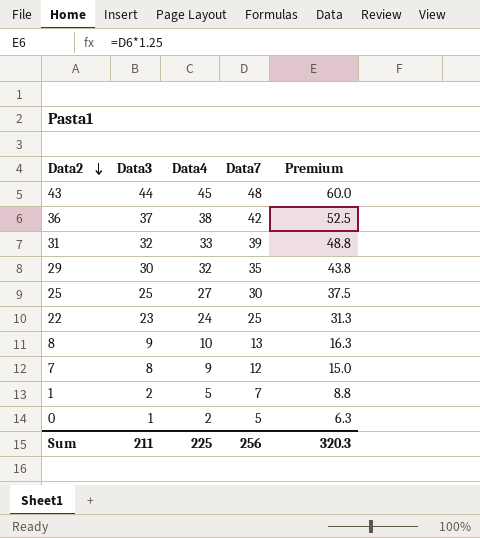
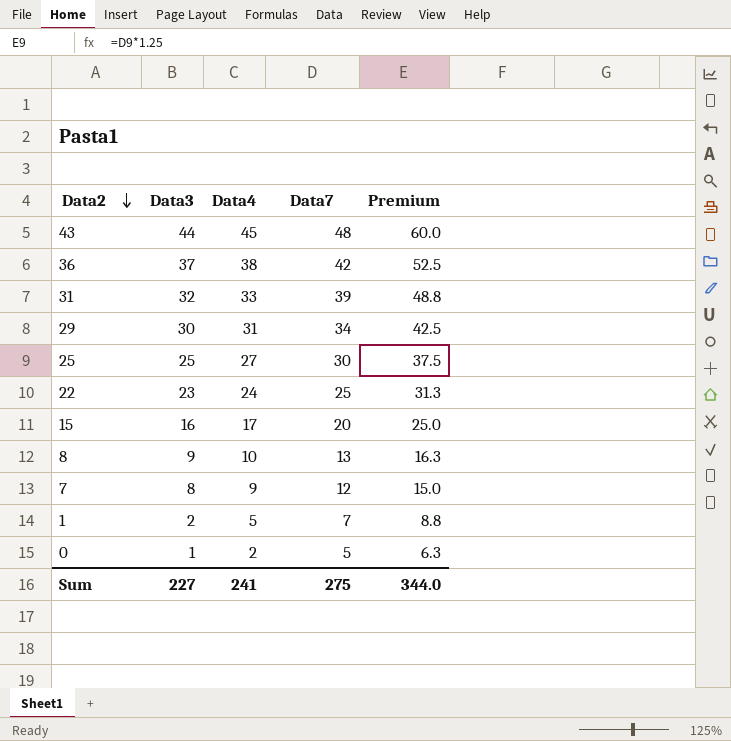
29 | Data4: 32 -> 31
29 | Data7: 35 -> 34
29 | Premium: 43.8 -> 42.5
row 15: none -> 16 | 17 | 20 | 25.0
Sum | Data3: 211 -> 227
Sum | Data4: 225 -> 241
Sum | Data7: 256 -> 275
Sum | Premium: 320.3 -> 344.0

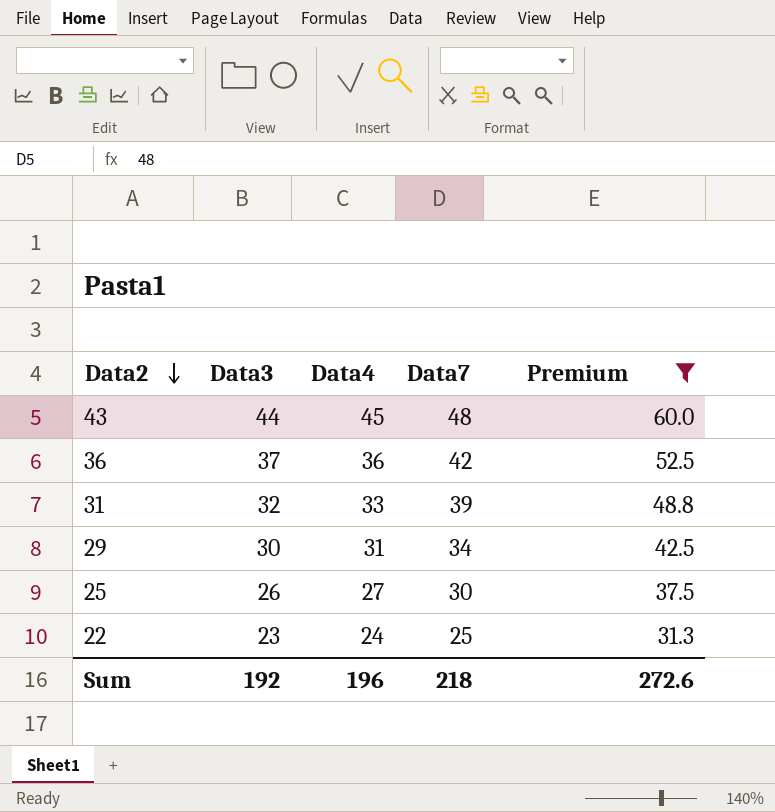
filter: none -> Premium >= 31.3
36 | Data4: 38 -> 36
25 | Data3: 25 -> 26
Sum | Data3: 227 -> 192
Sum | Data4: 241 -> 196
Sum | Data7: 275 -> 218
Sum | Premium: 344.0 -> 272.6

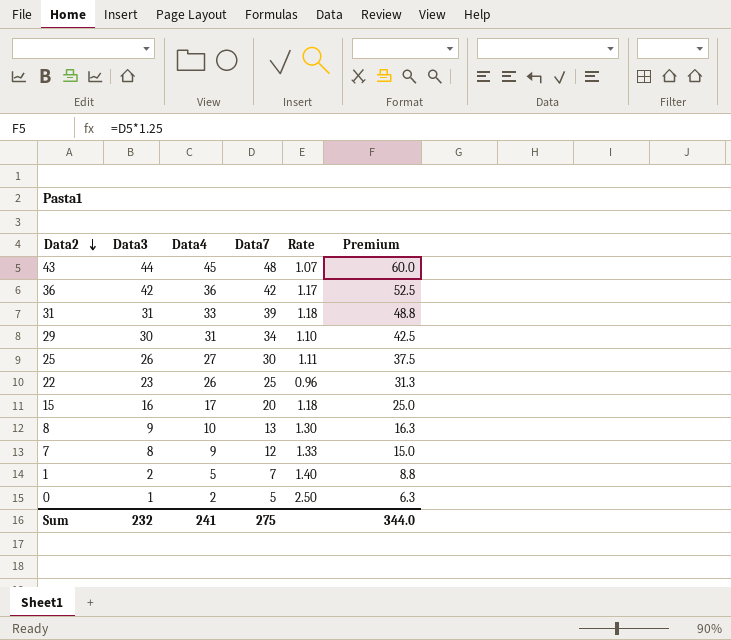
filter: Premium >= 31.3 -> none
column Rate | formula: none -> [Data7] / [Data4]
36 | Data3: 37 -> 42
31 | Data3: 32 -> 31
22 | Data4: 24 -> 26
Sum | Data3: 192 -> 232
Sum | Data4: 196 -> 241
Sum | Data7: 218 -> 275
Sum | Premium: 272.6 -> 344.0

